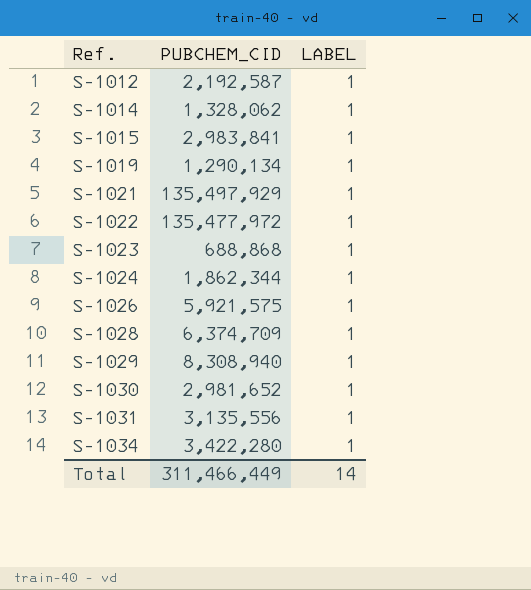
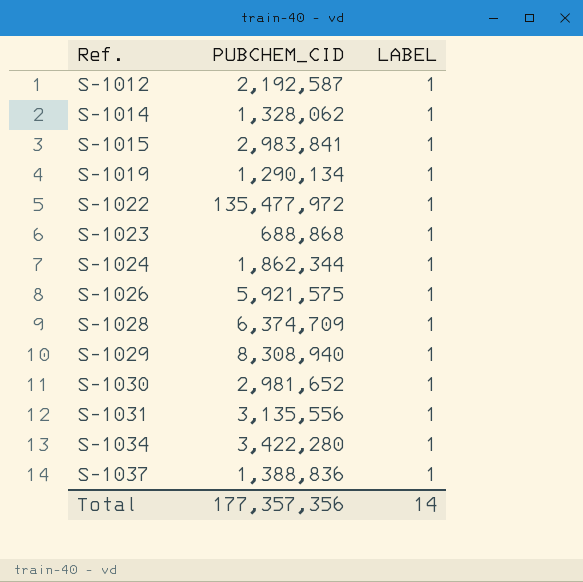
row S-1021: 135,497,929 | 1 -> none
row S-1037: none -> 1,388,836 | 1
Total | PUBCHEM_CID: 311,466,449 -> 177,357,356

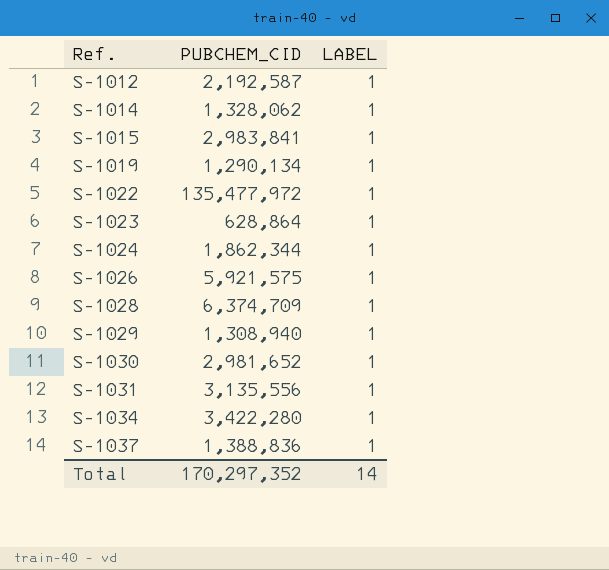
S-1023 | PUBCHEM_CID: 688,868 -> 628,864
S-1029 | PUBCHEM_CID: 8,308,940 -> 1,308,940
Total | PUBCHEM_CID: 177,357,356 -> 170,297,352

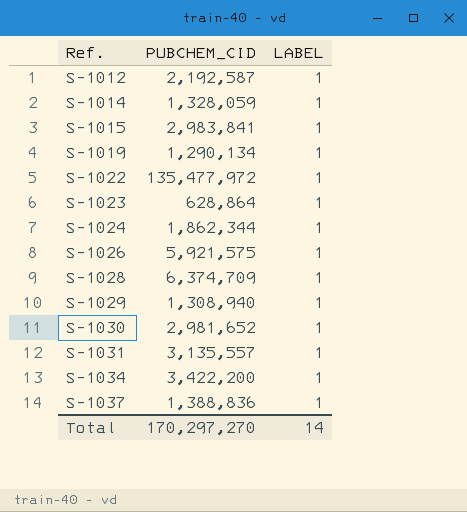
S-1014 | PUBCHEM_CID: 1,328,062 -> 1,328,059
S-1031 | PUBCHEM_CID: 3,135,556 -> 3,135,557
S-1034 | PUBCHEM_CID: 3,422,280 -> 3,422,200
Total | PUBCHEM_CID: 170,297,352 -> 170,297,270

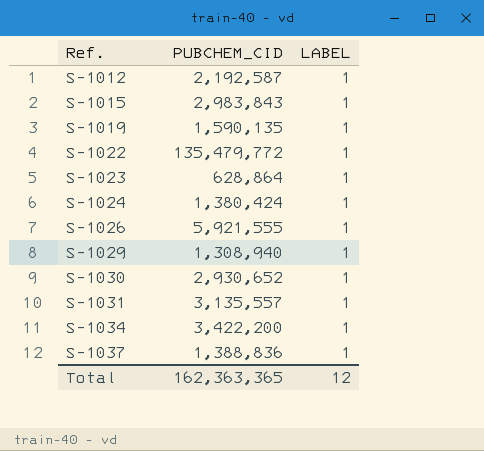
row S-1014: 1,328,059 | 1 -> none
row S-1028: 6,374,709 | 1 -> none
S-1015 | PUBCHEM_CID: 2,983,841 -> 2,983,843
S-1019 | PUBCHEM_CID: 1,290,134 -> 1,590,135
S-1022 | PUBCHEM_CID: 135,477,972 -> 135,479,772
S-1024 | PUBCHEM_CID: 1,862,344 -> 1,380,424
S-1026 | PUBCHEM_CID: 5,921,575 -> 5,921,555
S-1030 | PUBCHEM_CID: 2,981,652 -> 2,930,652
Total | PUBCHEM_CID: 170,297,270 -> 162,363,365
Total | LABEL: 14 -> 12

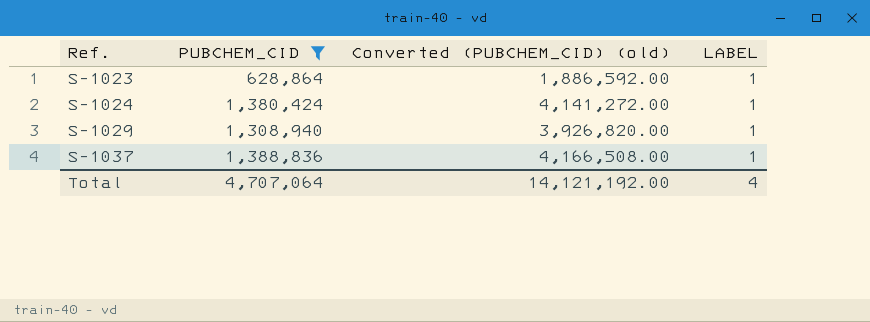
filter: none -> PUBCHEM_CID <= 1,388,836
column Converted (PUBCHEM_CID) (old) | formula: none -> [PUBCHEM_CID] * 3
Total | PUBCHEM_CID: 162,363,365 -> 4,707,064
Total | LABEL: 12 -> 4

